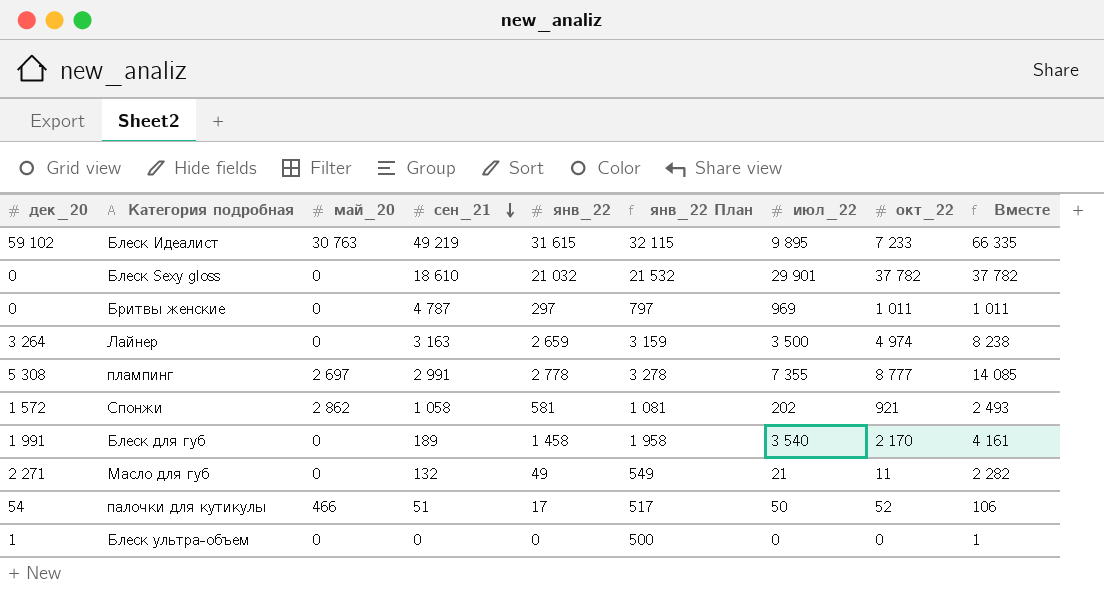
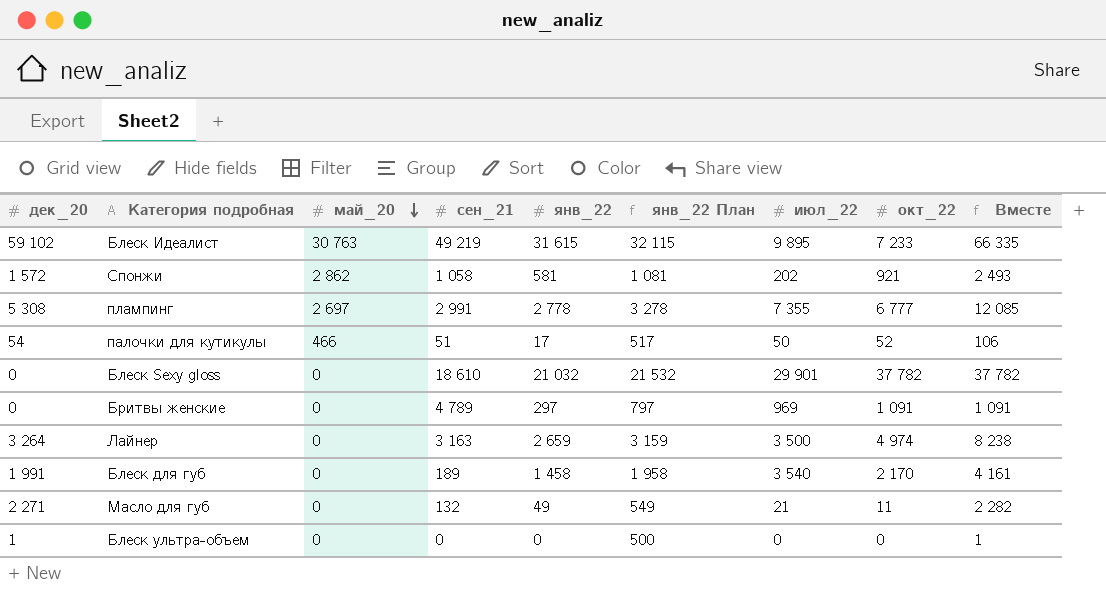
row order: сен_21 descending -> май_20 descending
плампинг | окт_22: 8 777 -> 6 777
плампинг | Вместе: 14 085 -> 12 085
Бритвы женские | сен_21: 4 787 -> 4 789
Бритвы женские | окт_22: 1 011 -> 1 091
Бритвы женские | Вместе: 1 011 -> 1 091

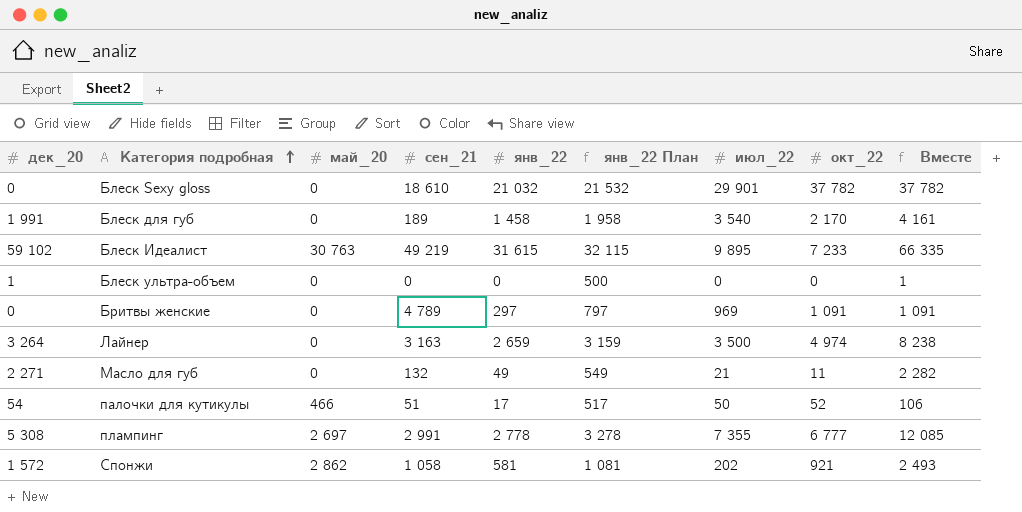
row order: май_20 descending -> Категория подробная ascending

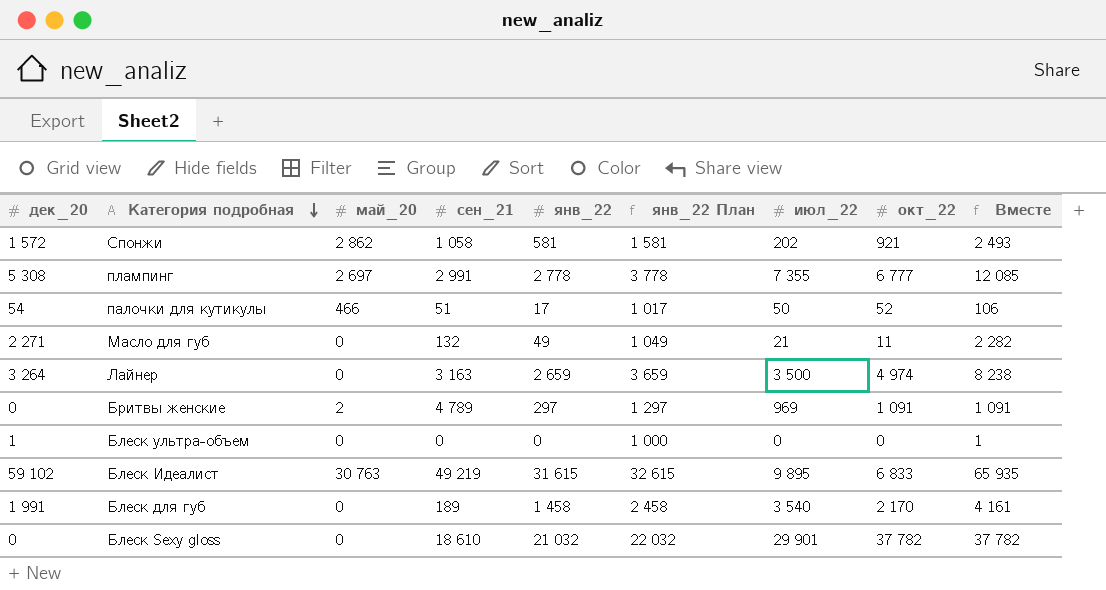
row order: Категория подробная ascending -> Категория подробная descending
column янв_22 План | formula: [янв_22] + 500 -> [янв_22] + 1000
Бритвы женские | май_20: 0 -> 2
Блеск Идеалист | окт_22: 7 233 -> 6 833
Блеск Идеалист | Вместе: 66 335 -> 65 935

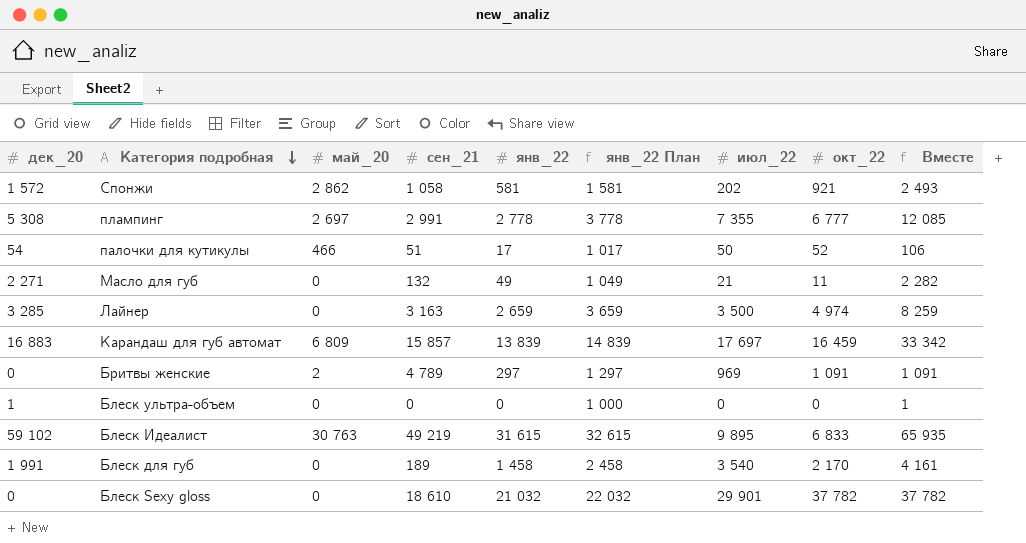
Лайнер | дек_20: 3 264 -> 3 285
Лайнер | Вместе: 8 238 -> 8 259
row Карандаш для губ автомат: none -> 16 883 | 6 809 | 15 857 | 13 839 | 14 839 | 17 697 | 16 459 | 33 342

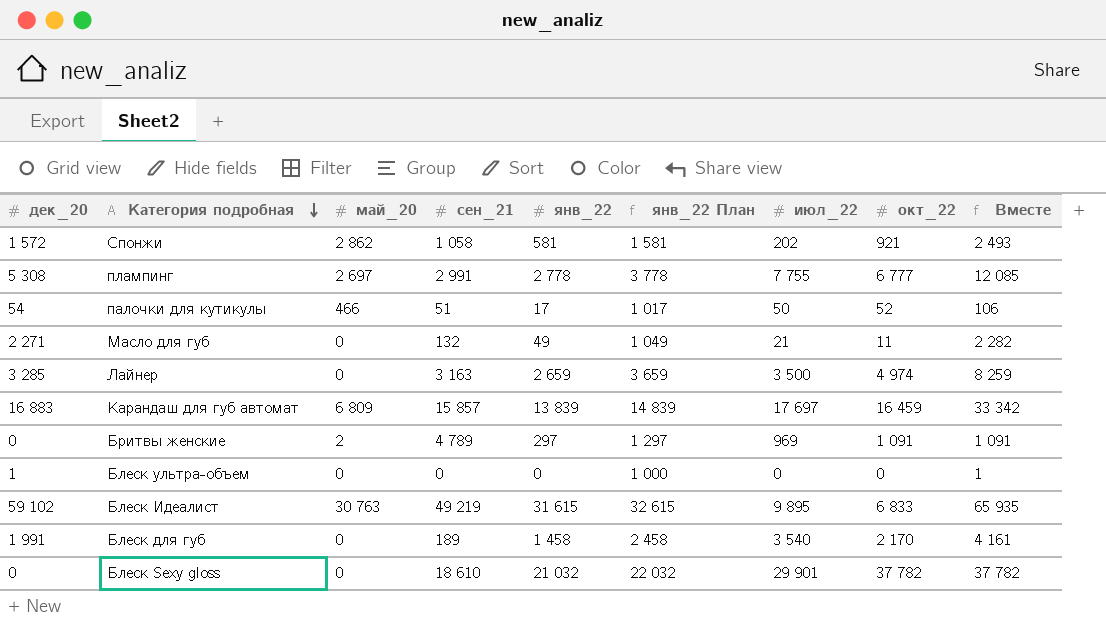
плампинг | июл_22: 7 355 -> 7 755

